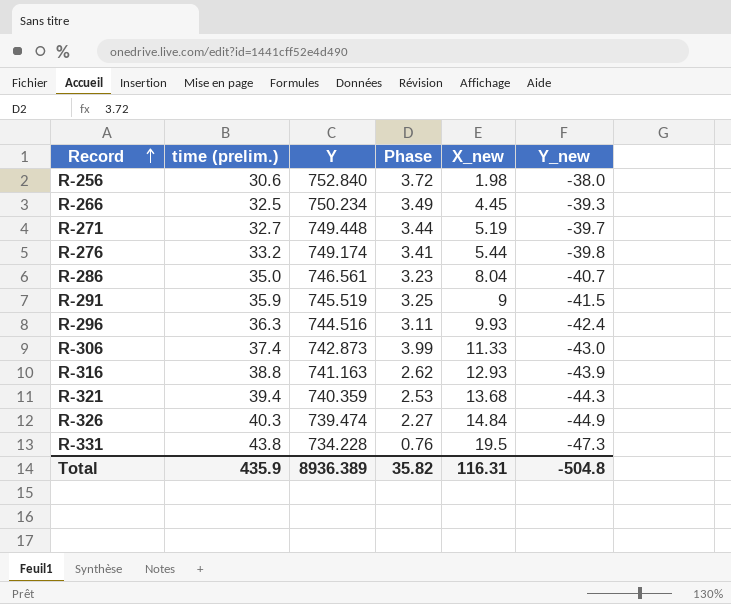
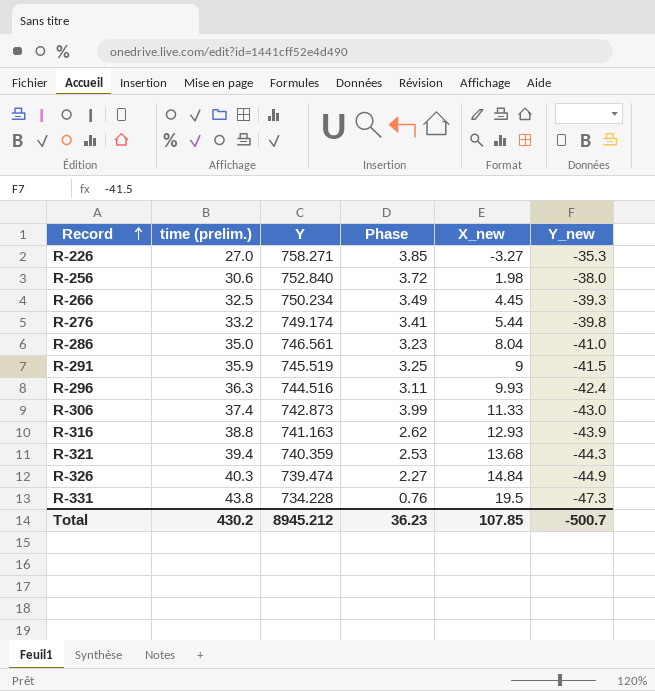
row R-271: 32.7 | 749.448 | 3.44 | 5.19 | -39.7 -> none
row R-226: none -> 27.0 | 758.271 | 3.85 | -3.27 | -35.3
R-286 | Y_new: -40.7 -> -41.0
Total | time (prelim.): 435.9 -> 430.2
Total | Y: 8936.389 -> 8945.212
Total | Phase: 35.82 -> 36.23
Total | X_new: 116.31 -> 107.85
Total | Y_new: -504.8 -> -500.7

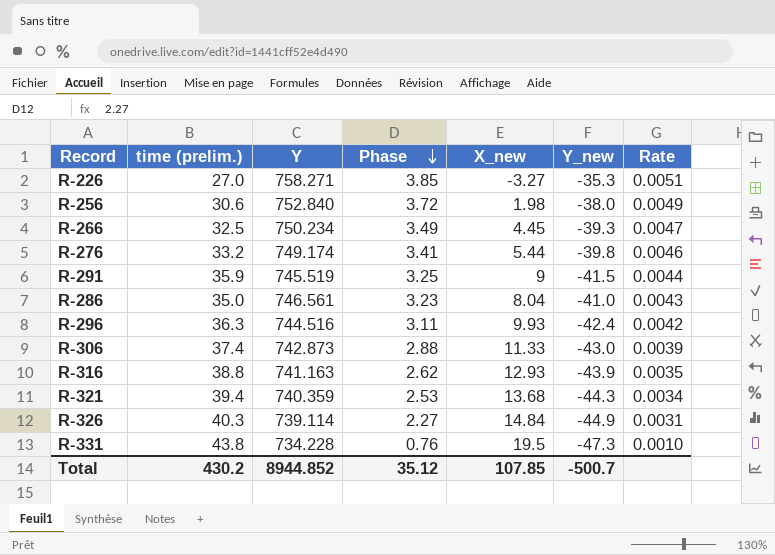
row order: Record ascending -> Phase descending
column Rate | formula: none -> [Phase] / [Y]
R-306 | Phase: 3.99 -> 2.88
R-326 | Y: 739.474 -> 739.114
Total | Y: 8945.212 -> 8944.852
Total | Phase: 36.23 -> 35.12

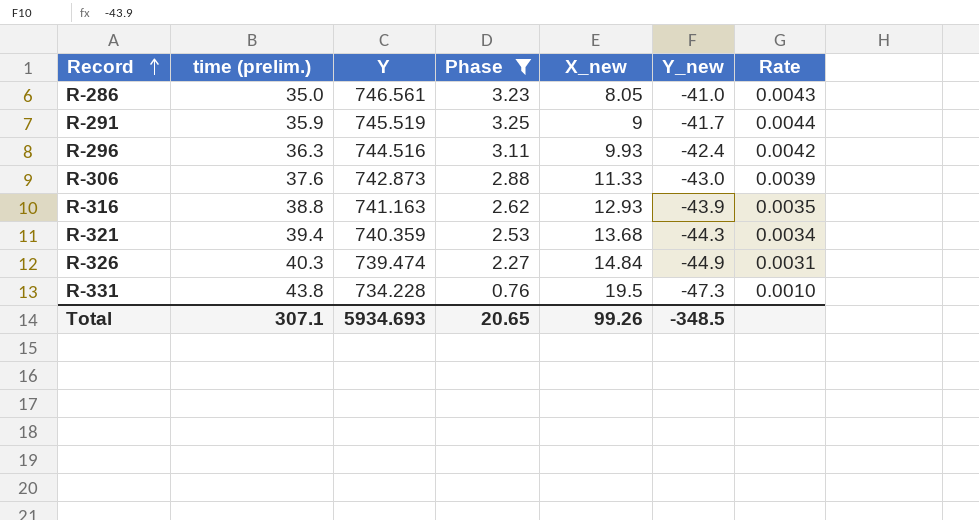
filter: none -> Phase <= 3.25
row order: Phase descending -> Record ascending
R-286 | X_new: 8.04 -> 8.05
R-291 | Y_new: -41.5 -> -41.7
R-306 | time (prelim.): 37.4 -> 37.6
R-326 | Y: 739.114 -> 739.474
Total | time (prelim.): 430.2 -> 307.1
Total | Y: 8944.852 -> 5934.693
Total | Phase: 35.12 -> 20.65
Total | X_new: 107.85 -> 99.26
Total | Y_new: -500.7 -> -348.5

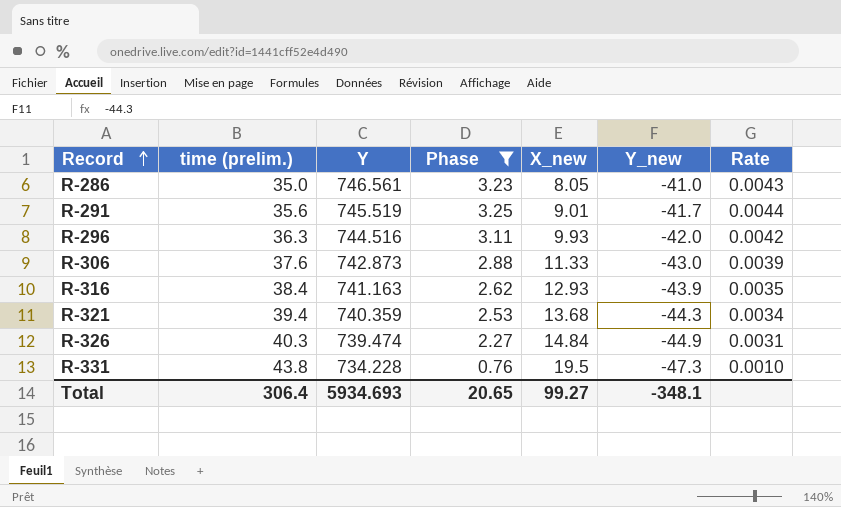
R-291 | time (prelim.): 35.9 -> 35.6
R-291 | X_new: 9 -> 9.01
R-296 | Y_new: -42.4 -> -42.0
R-316 | time (prelim.): 38.8 -> 38.4
Total | time (prelim.): 307.1 -> 306.4
Total | X_new: 99.26 -> 99.27
Total | Y_new: -348.5 -> -348.1

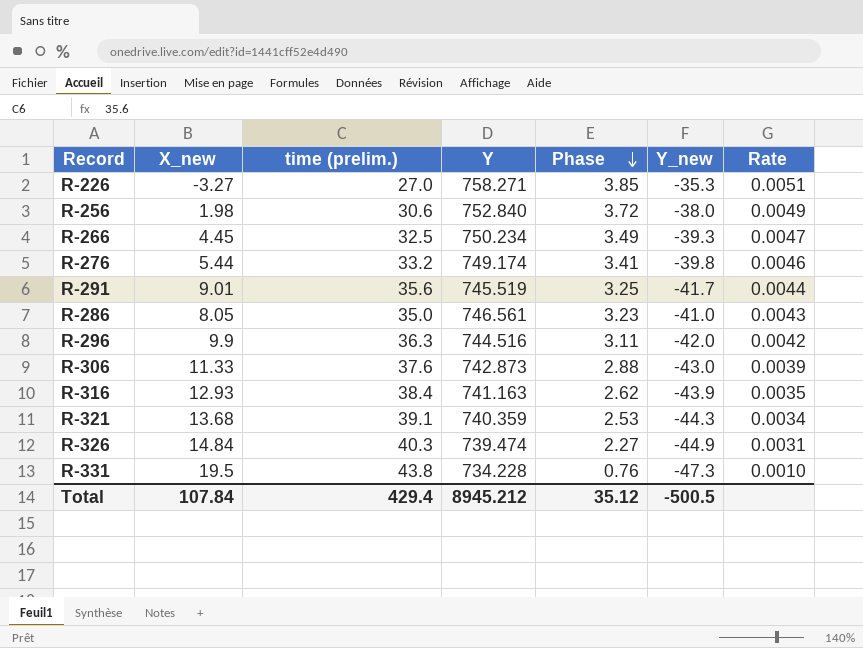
filter: Phase <= 3.25 -> none
row order: Record ascending -> Phase descending
column X_new | position: 5 -> 2
R-296 | X_new: 9.93 -> 9.9
R-321 | time (prelim.): 39.4 -> 39.1
Total | X_new: 99.27 -> 107.84
Total | time (prelim.): 306.4 -> 429.4
Total | Y: 5934.693 -> 8945.212
Total | Phase: 20.65 -> 35.12
Total | Y_new: -348.1 -> -500.5

